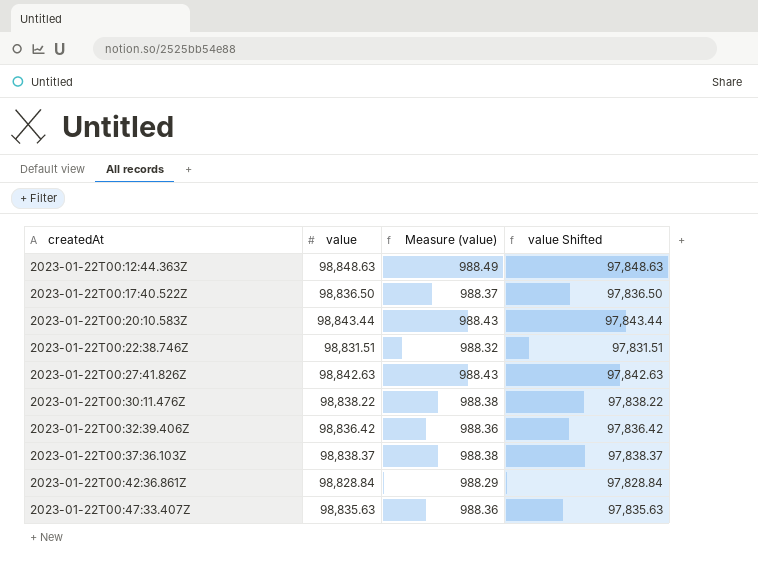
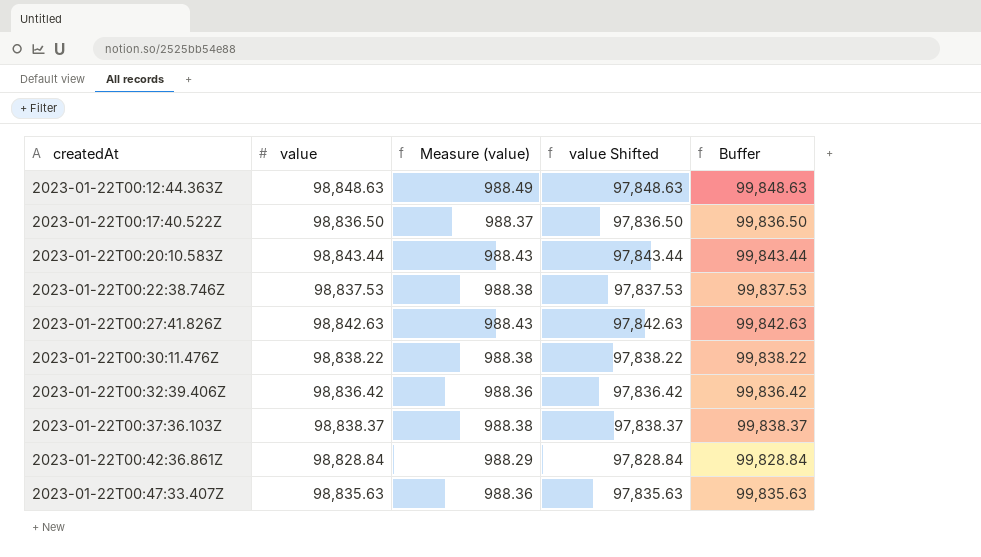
column Buffer | formula: none -> [value] + 1000
2023-01-22T00:22:38.746Z | value: 98,831.51 -> 98,837.53
2023-01-22T00:22:38.746Z | Measure (value): 988.32 -> 988.38
2023-01-22T00:22:38.746Z | value Shifted: 97,831.51 -> 97,837.53

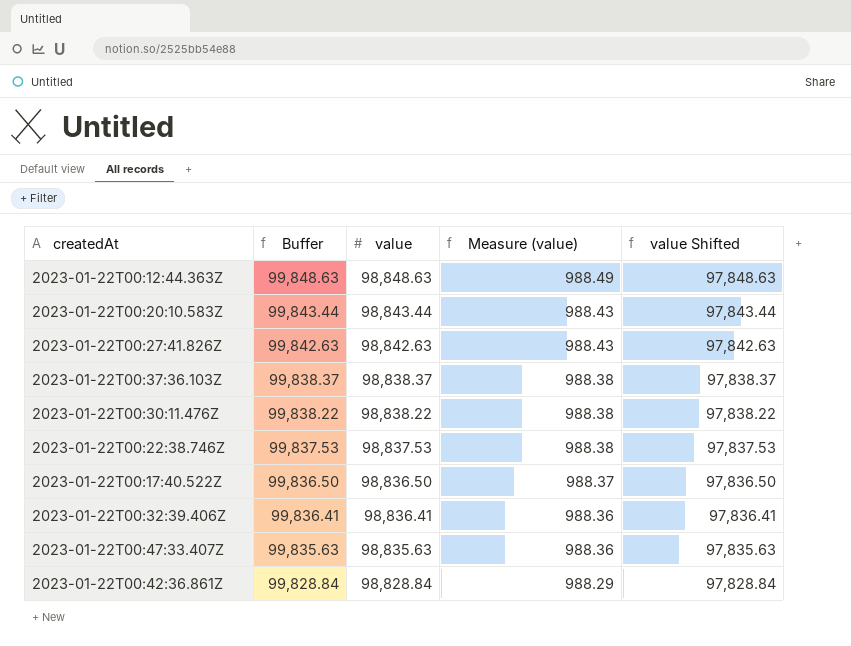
row order: createdAt ascending -> Buffer descending
column Buffer | position: 5 -> 2
2023-01-22T00:32:39.406Z | Buffer: 99,836.42 -> 99,836.41
2023-01-22T00:32:39.406Z | value: 98,836.42 -> 98,836.41
2023-01-22T00:32:39.406Z | value Shifted: 97,836.42 -> 97,836.41

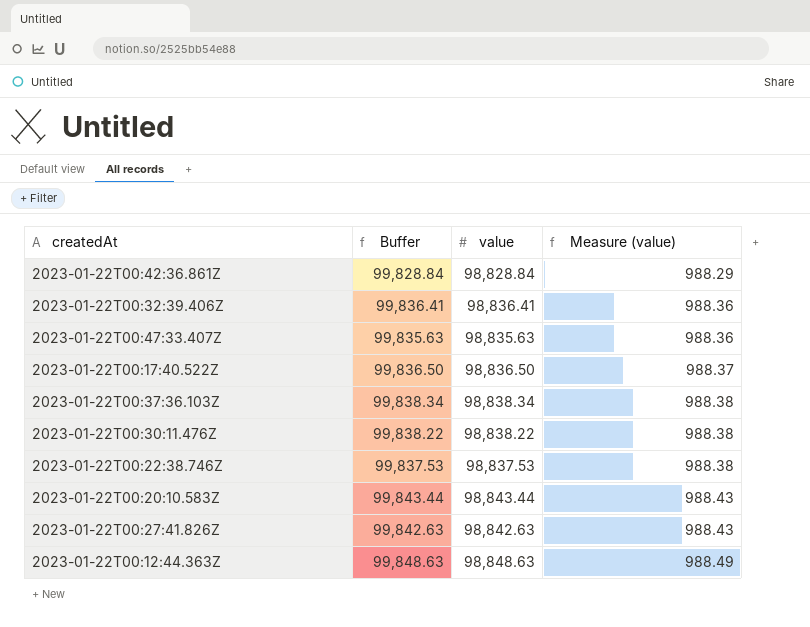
row order: Buffer descending -> Measure (value) ascending
column value Shifted | formula: [value] - 1000 -> none
2023-01-22T00:37:36.103Z | Buffer: 99,838.37 -> 99,838.34
2023-01-22T00:37:36.103Z | value: 98,838.37 -> 98,838.34

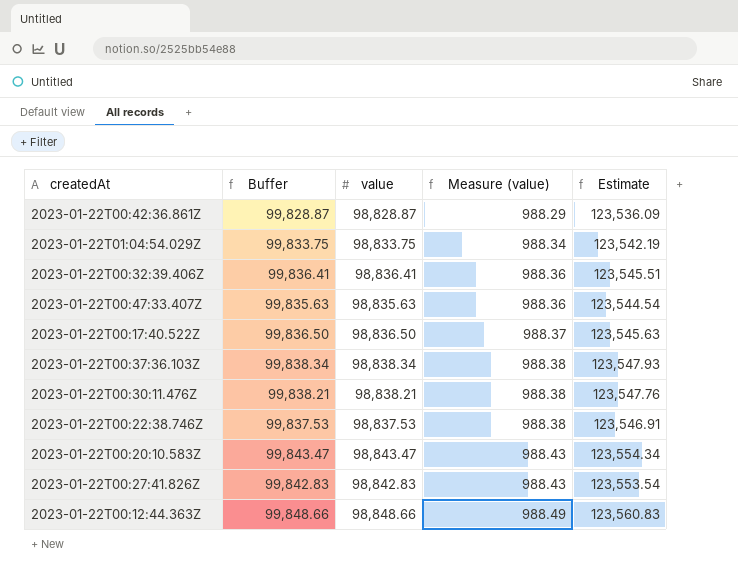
column Estimate | formula: none -> [value] * 1.25
2023-01-22T00:42:36.861Z | Buffer: 99,828.84 -> 99,828.87
2023-01-22T00:42:36.861Z | value: 98,828.84 -> 98,828.87
row 2023-01-22T01:04:54.029Z: none -> 99,833.75 | 98,833.75 | 988.34 | 123,542.19
2023-01-22T00:30:11.476Z | Buffer: 99,838.22 -> 99,838.21
2023-01-22T00:30:11.476Z | value: 98,838.22 -> 98,838.21
2023-01-22T00:20:10.583Z | Buffer: 99,843.44 -> 99,843.47
2023-01-22T00:20:10.583Z | value: 98,843.44 -> 98,843.47
2023-01-22T00:27:41.826Z | Buffer: 99,842.63 -> 99,842.83
2023-01-22T00:27:41.826Z | value: 98,842.63 -> 98,842.83
2023-01-22T00:12:44.363Z | Buffer: 99,848.63 -> 99,848.66
2023-01-22T00:12:44.363Z | value: 98,848.63 -> 98,848.66

